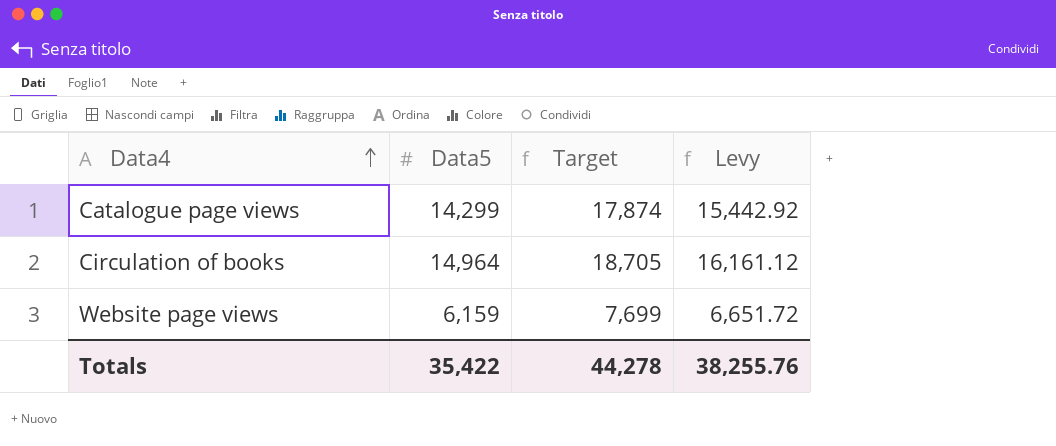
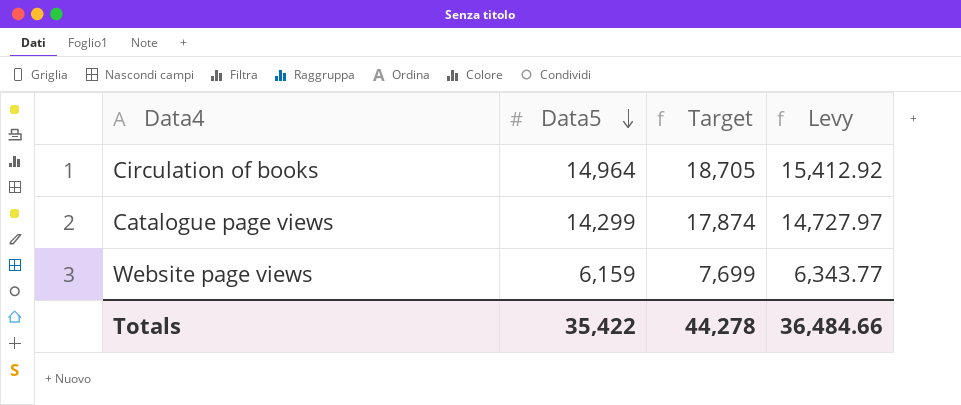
row order: Data4 ascending -> Data5 descending
column Levy | formula: [Data5] * 1.08 -> [Data5] * 1.03
Totals | Levy: 38,255.76 -> 36,484.66

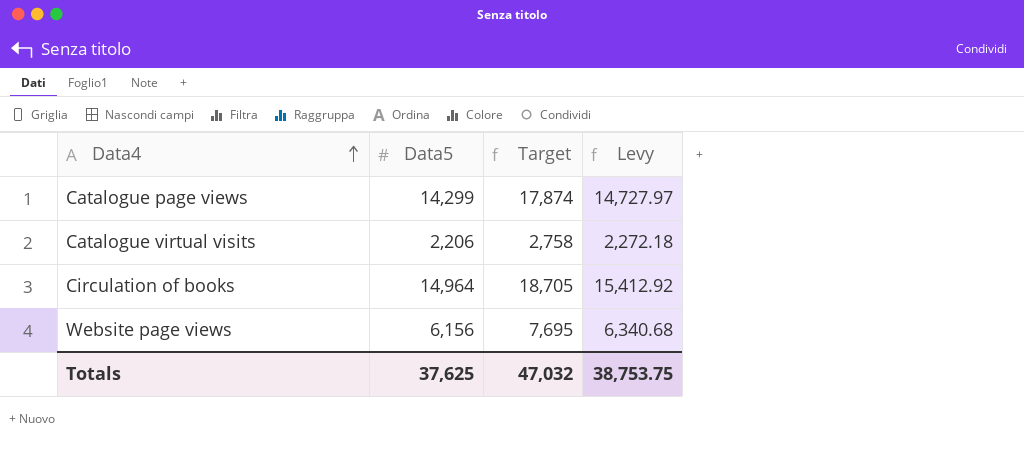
row order: Data5 descending -> Data4 ascending
row Catalogue virtual visits: none -> 2,206 | 2,758 | 2,272.18
Website page views | Data5: 6,159 -> 6,156
Website page views | Target: 7,699 -> 7,695
Website page views | Levy: 6,343.77 -> 6,340.68
Totals | Data5: 35,422 -> 37,625
Totals | Target: 44,278 -> 47,032
Totals | Levy: 36,484.66 -> 38,753.75

